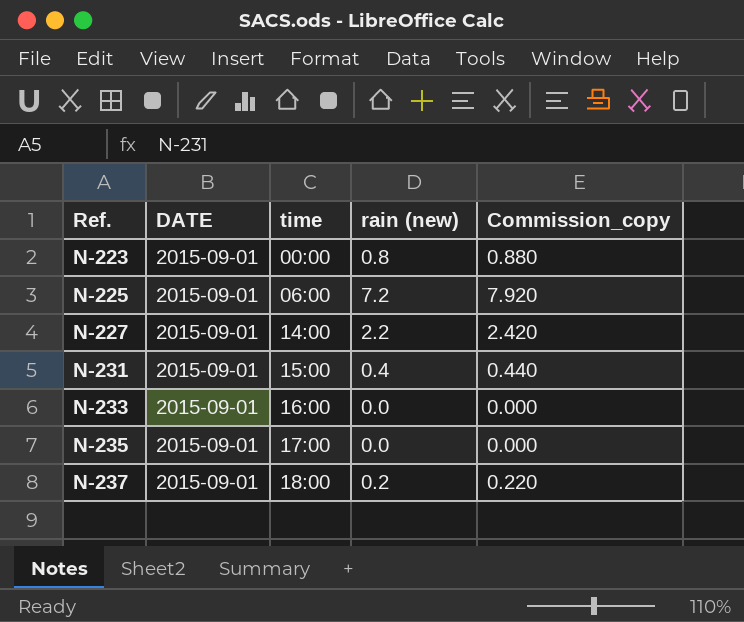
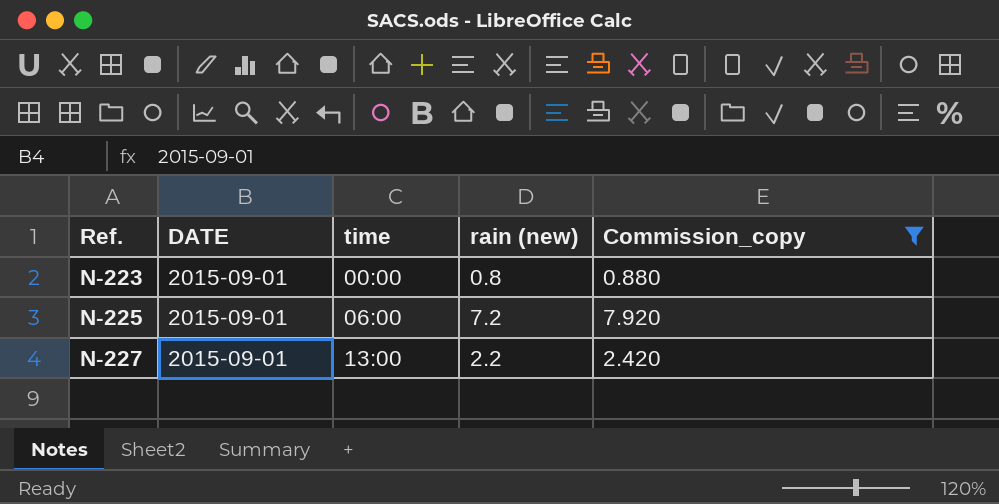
filter: none -> Commission_copy >= 0.880
N-227 | time: 14:00 -> 13:00

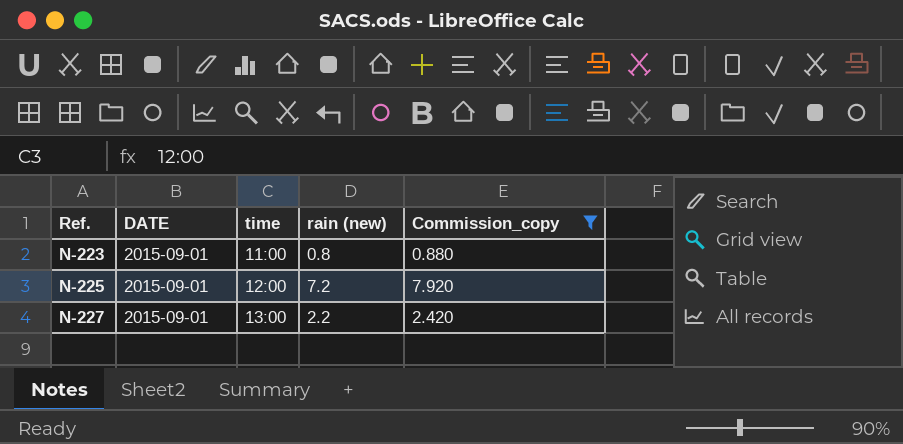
N-223 | time: 00:00 -> 11:00
N-225 | time: 06:00 -> 12:00

